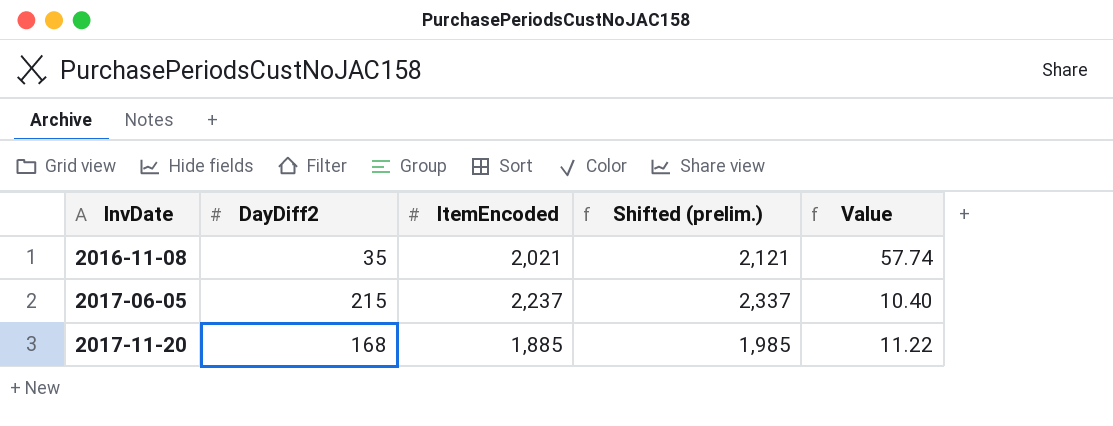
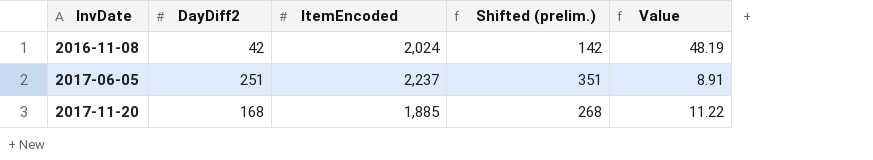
column Shifted (prelim.) | formula: [ItemEncoded] + 100 -> [DayDiff2] + 100
2016-11-08 | DayDiff2: 35 -> 42
2016-11-08 | ItemEncoded: 2,021 -> 2,024
2016-11-08 | Value: 57.74 -> 48.19
2017-06-05 | DayDiff2: 215 -> 251
2017-06-05 | Value: 10.40 -> 8.91

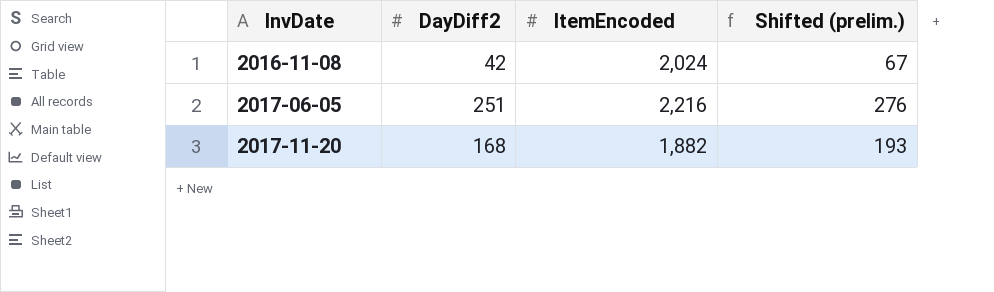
column Value | formula: [ItemEncoded] / [DayDiff2] -> none
column Shifted (prelim.) | formula: [DayDiff2] + 100 -> [DayDiff2] + 25
2017-06-05 | ItemEncoded: 2,237 -> 2,216
2017-11-20 | ItemEncoded: 1,885 -> 1,882

